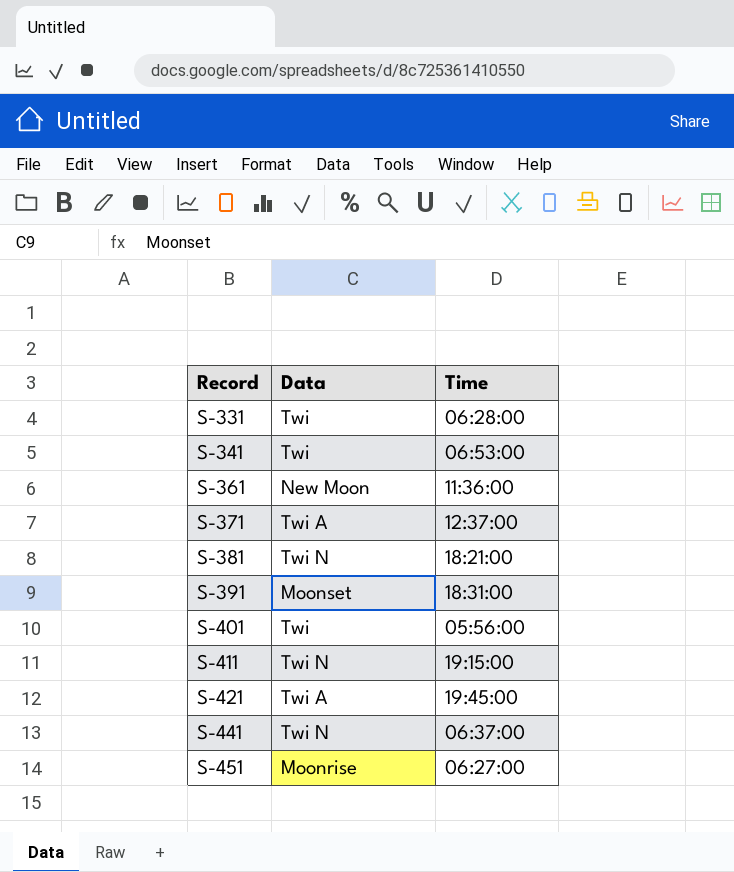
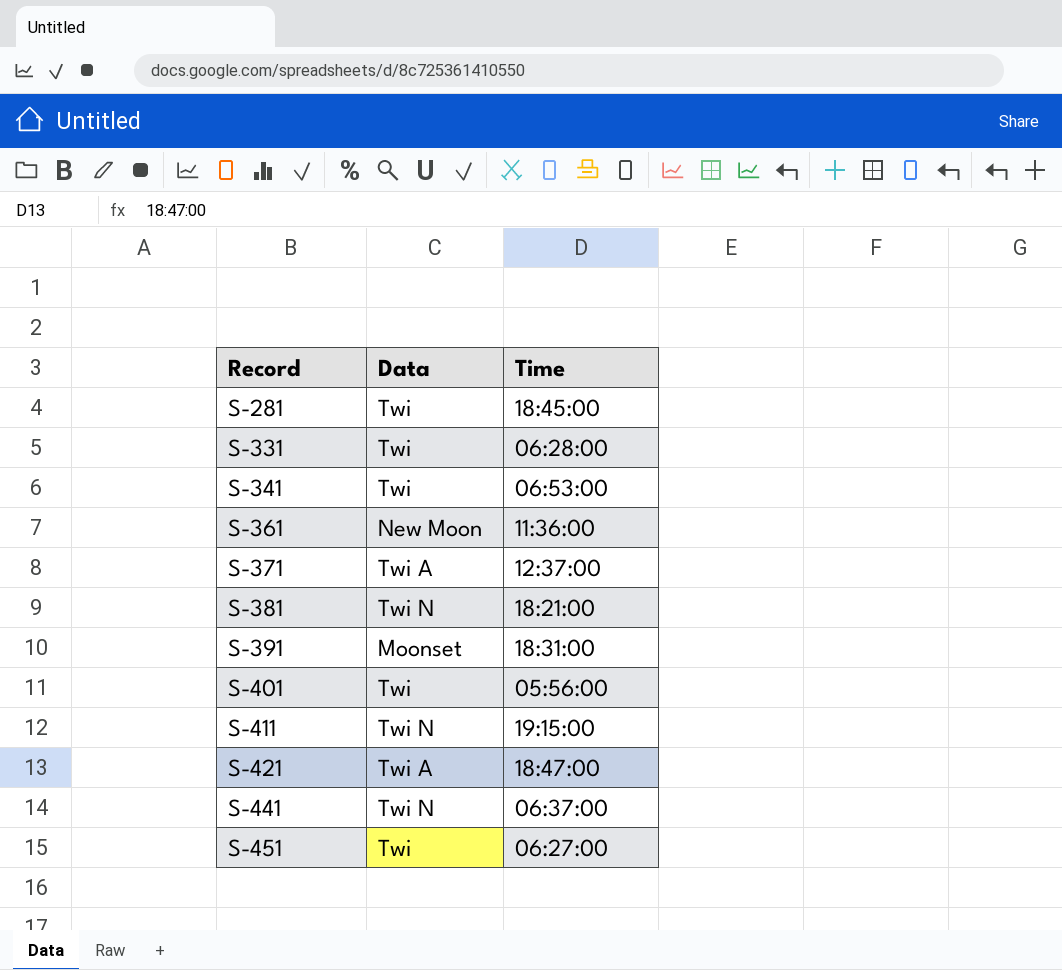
row S-281: none -> Twi | 18:45:00
S-421 | Time: 19:45:00 -> 18:47:00
S-451 | Data: Moonrise -> Twi

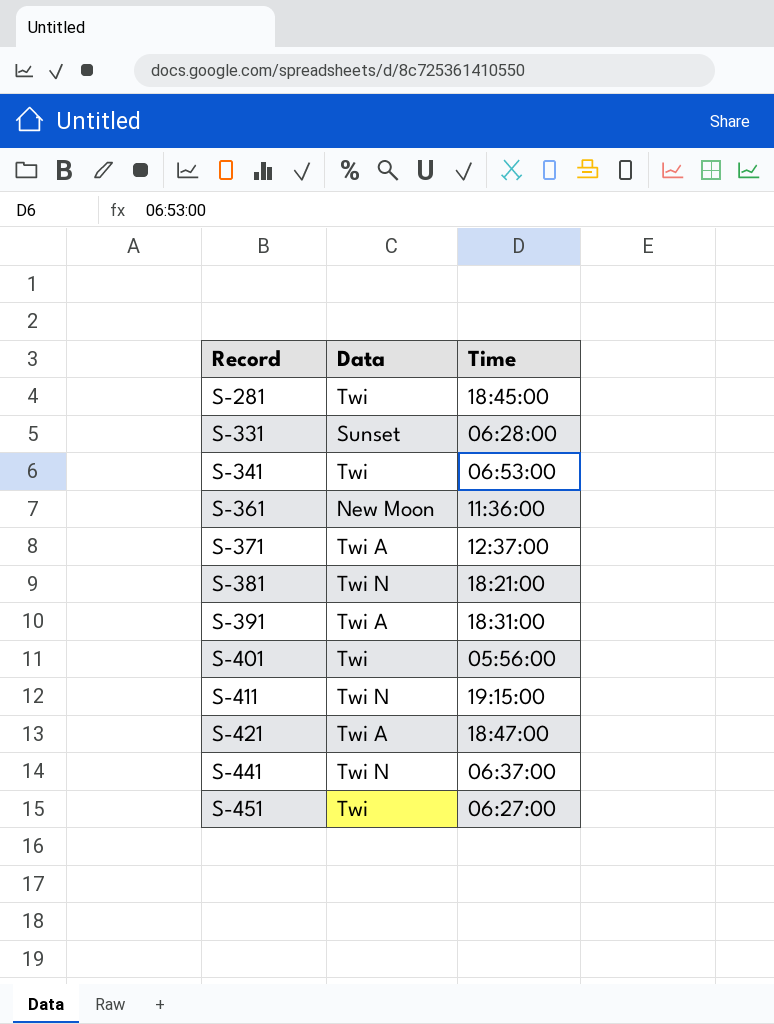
S-331 | Data: Twi -> Sunset
S-391 | Data: Moonset -> Twi A

